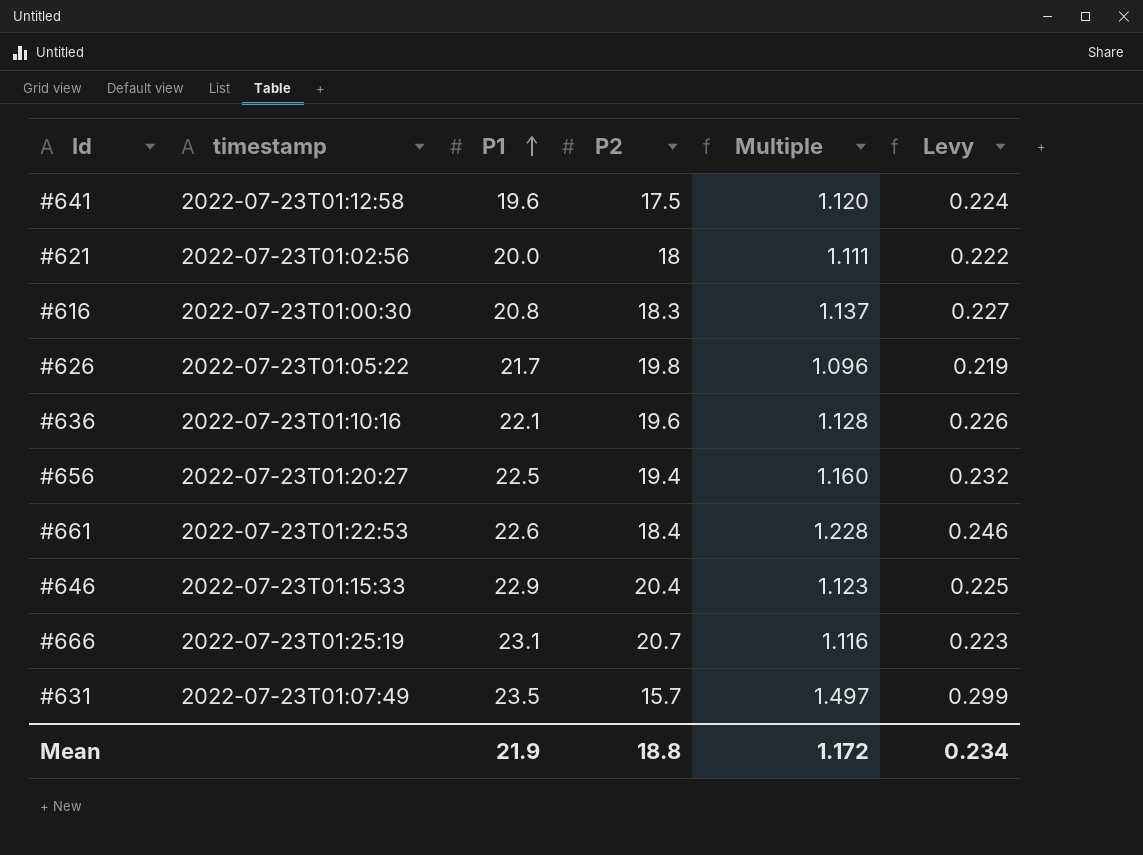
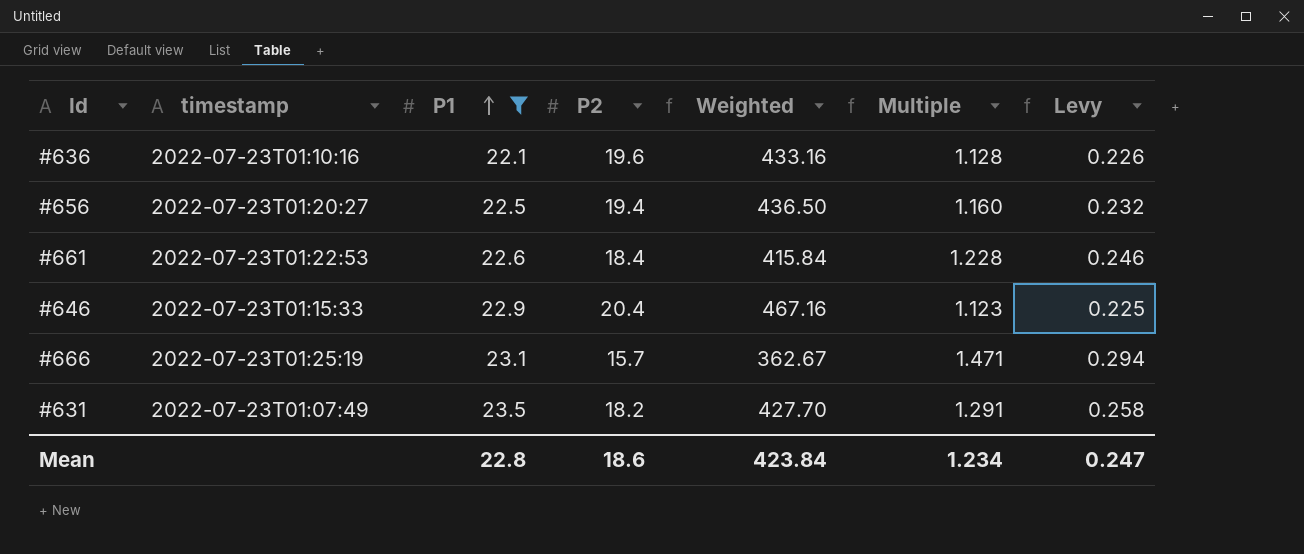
filter: none -> P1 >= 22.1
column Weighted | formula: none -> [P1] * [P2]
#666 | P2: 20.7 -> 15.7
#666 | Multiple: 1.116 -> 1.471
#666 | Levy: 0.223 -> 0.294
#631 | P2: 15.7 -> 18.2
#631 | Multiple: 1.497 -> 1.291
#631 | Levy: 0.299 -> 0.258
Mean | P1: 21.9 -> 22.8
Mean | P2: 18.8 -> 18.6
Mean | Multiple: 1.172 -> 1.234
Mean | Levy: 0.234 -> 0.247

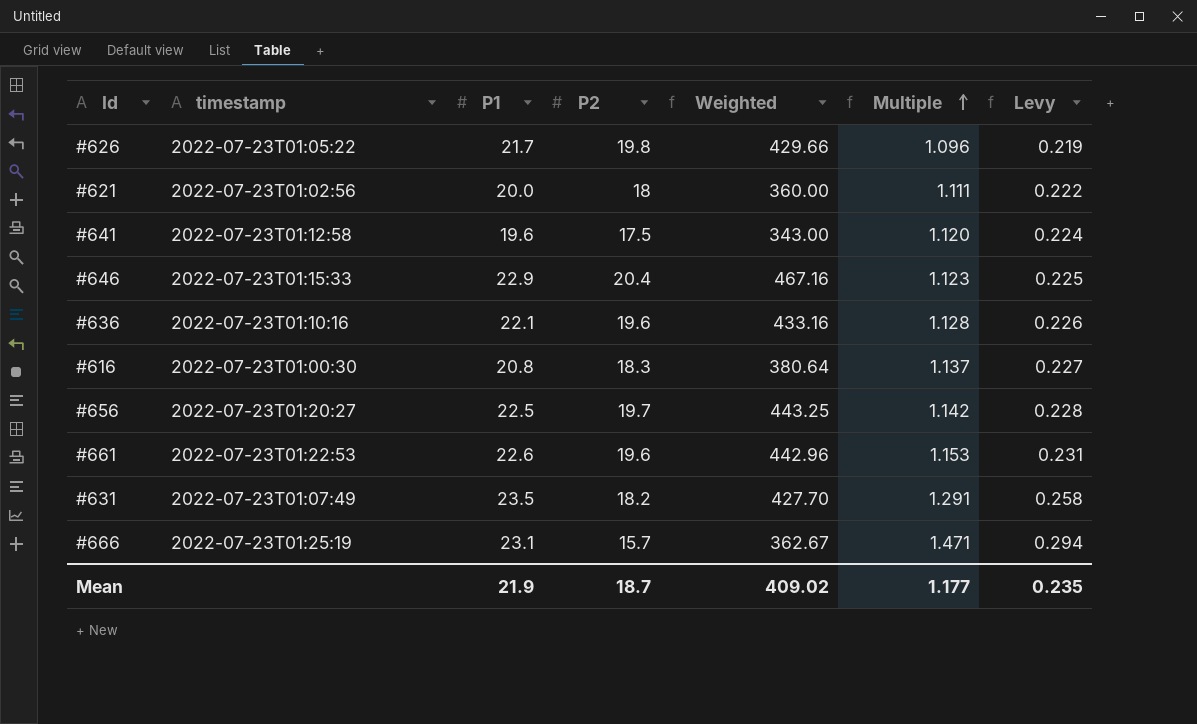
filter: P1 >= 22.1 -> none
row order: P1 ascending -> Multiple ascending
#656 | P2: 19.4 -> 19.7
#656 | Weighted: 436.50 -> 443.25
#656 | Multiple: 1.160 -> 1.142
#656 | Levy: 0.232 -> 0.228
#661 | P2: 18.4 -> 19.6
#661 | Weighted: 415.84 -> 442.96
#661 | Multiple: 1.228 -> 1.153
#661 | Levy: 0.246 -> 0.231
Mean | P1: 22.8 -> 21.9
Mean | P2: 18.6 -> 18.7
Mean | Weighted: 423.84 -> 409.02
Mean | Multiple: 1.234 -> 1.177
Mean | Levy: 0.247 -> 0.235

